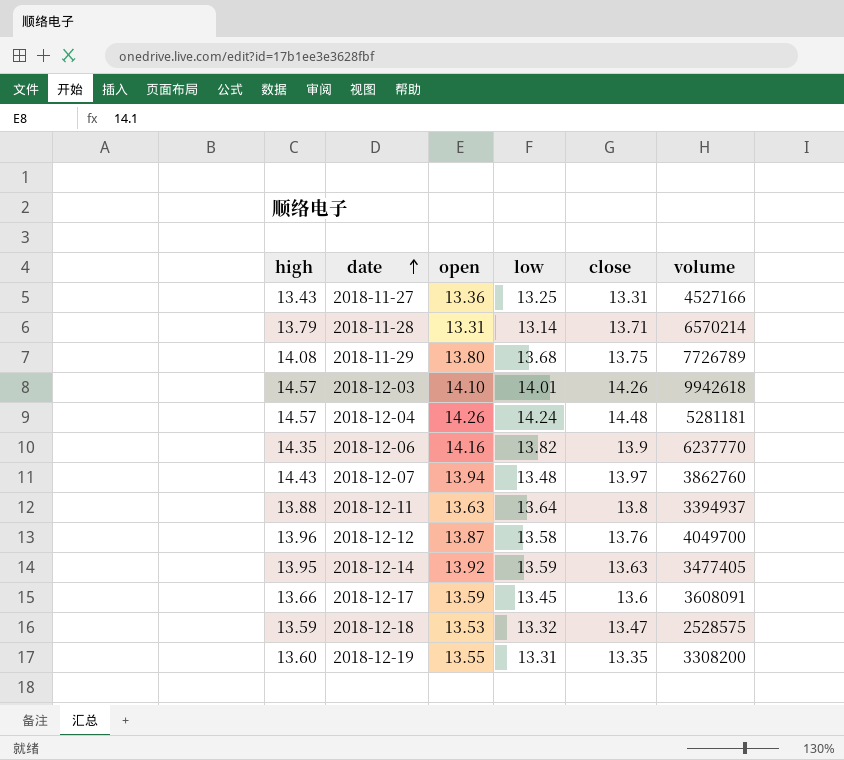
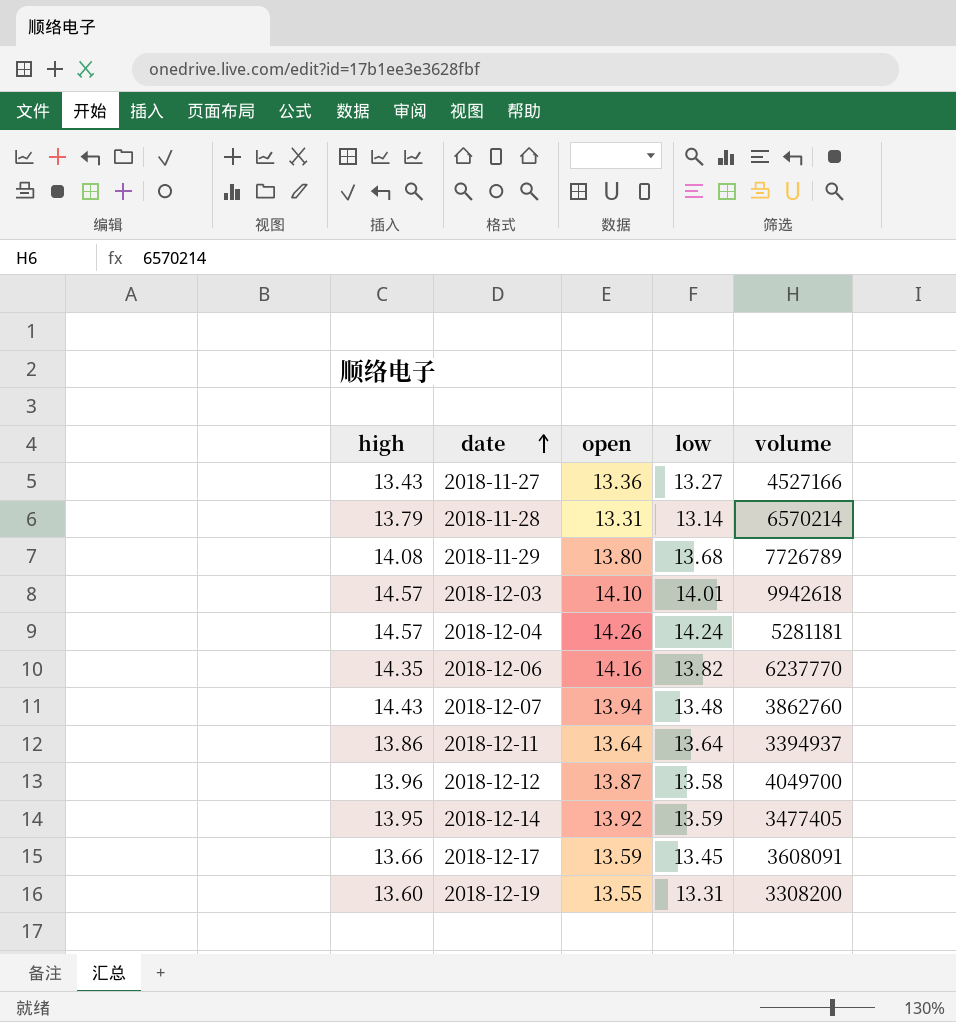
column close | position: 5 -> none
row 2018-12-18: 13.59 | 13.53 | 13.32 | 13.47 | 2528575 -> none
2018-11-27 | low: 13.25 -> 13.27
2018-12-11 | high: 13.88 -> 13.86
2018-12-11 | open: 13.63 -> 13.64

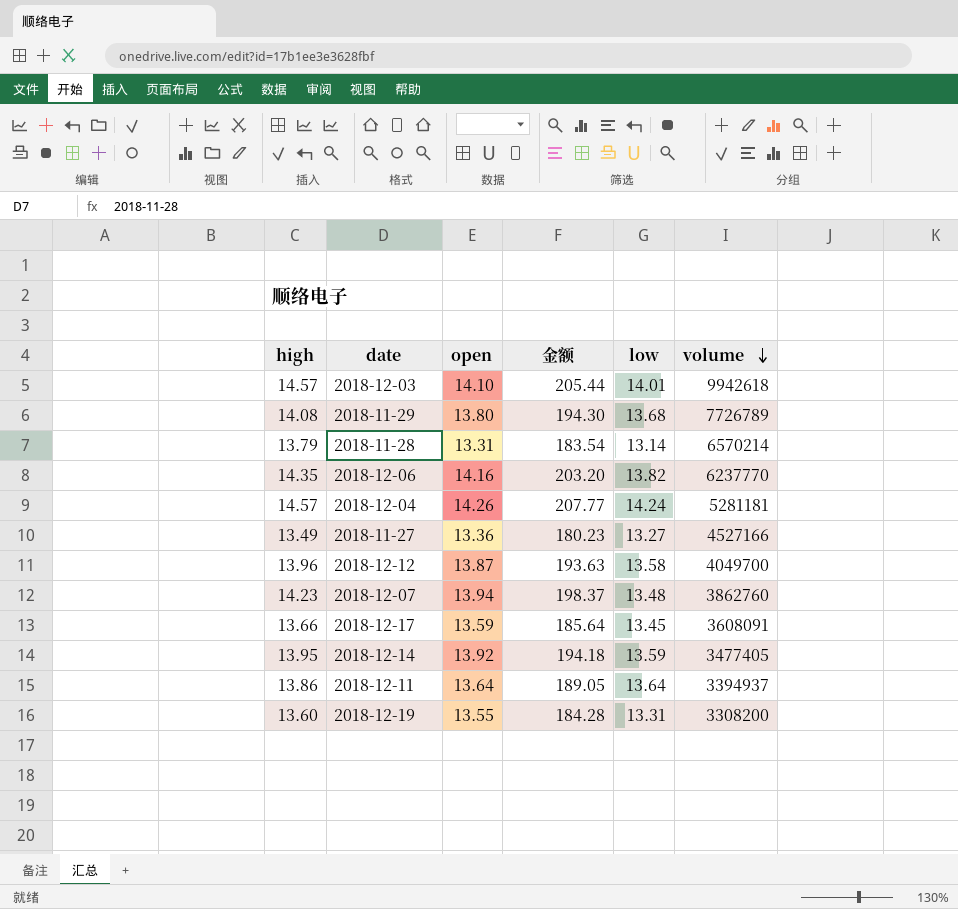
row order: date ascending -> volume descending
column 金额 | formula: none -> [high] * [open]
2018-11-27 | high: 13.43 -> 13.49
2018-12-07 | high: 14.43 -> 14.23

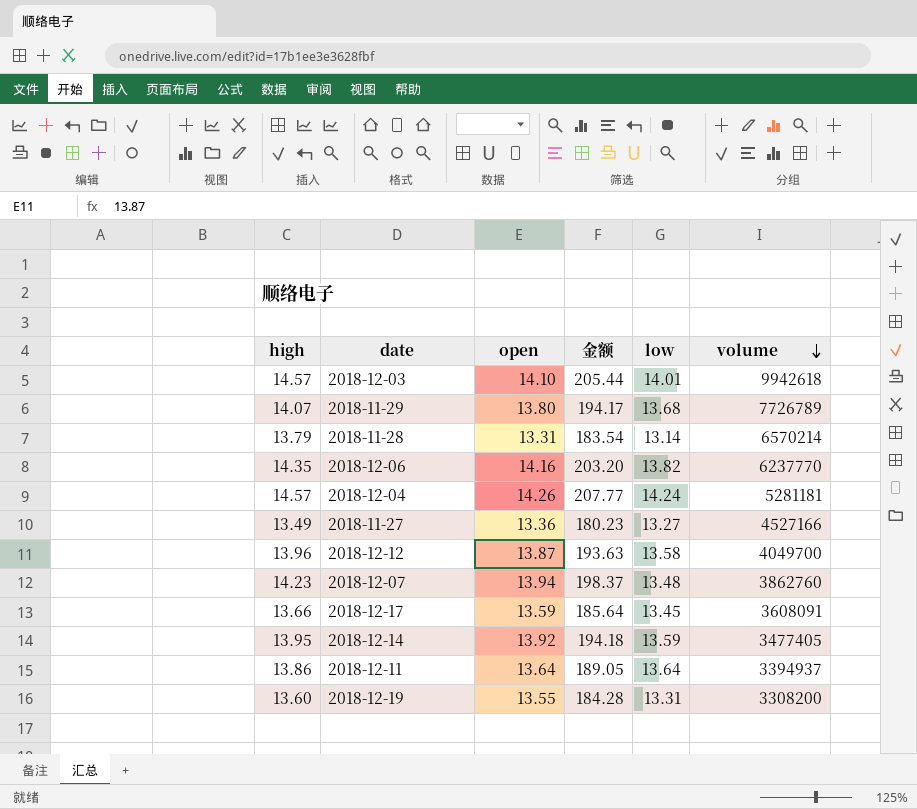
2018-11-29 | high: 14.08 -> 14.07
2018-11-29 | 金额: 194.30 -> 194.17

